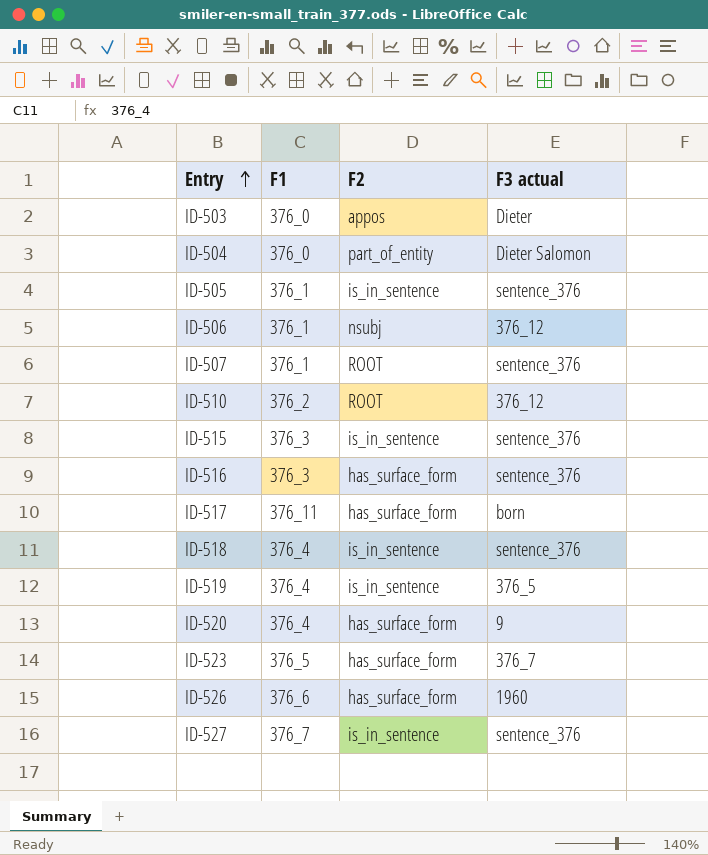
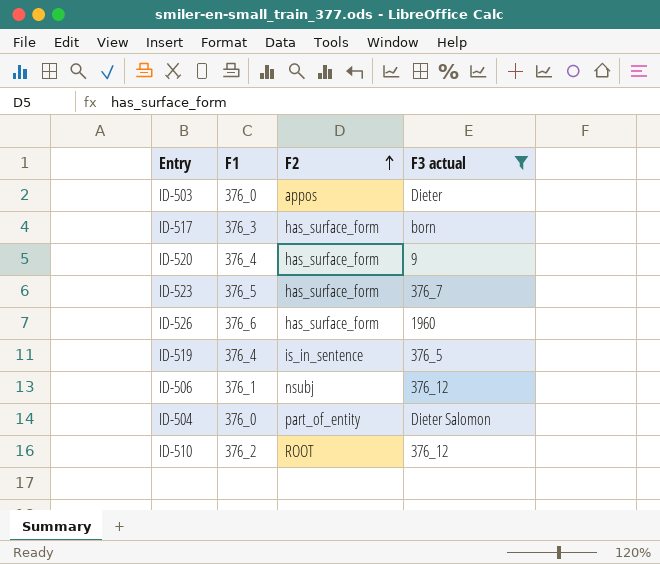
filter: none -> F3 actual != sentence_376
row order: Entry ascending -> F2 ascending
ID-517 | F1: 376_11 -> 376_3

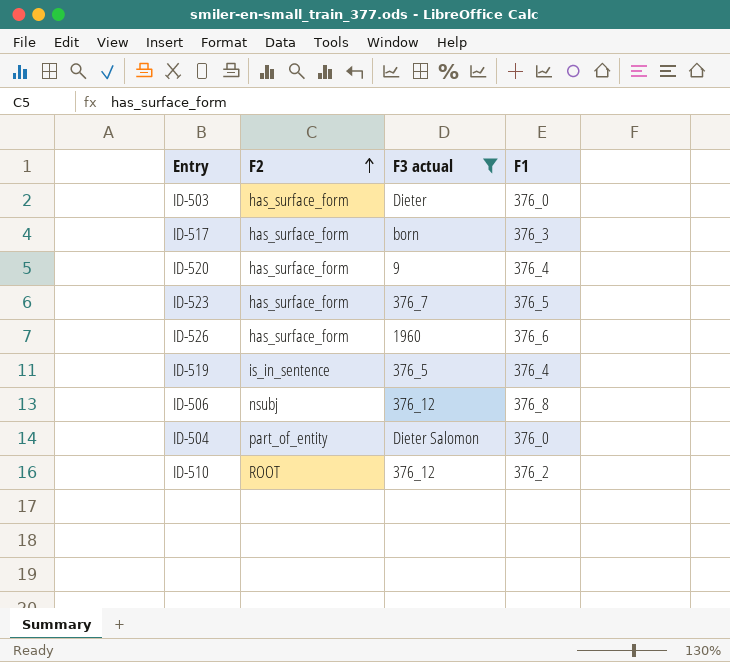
column F1 | position: 2 -> 4
ID-503 | F2: appos -> has_surface_form
ID-506 | F1: 376_1 -> 376_8

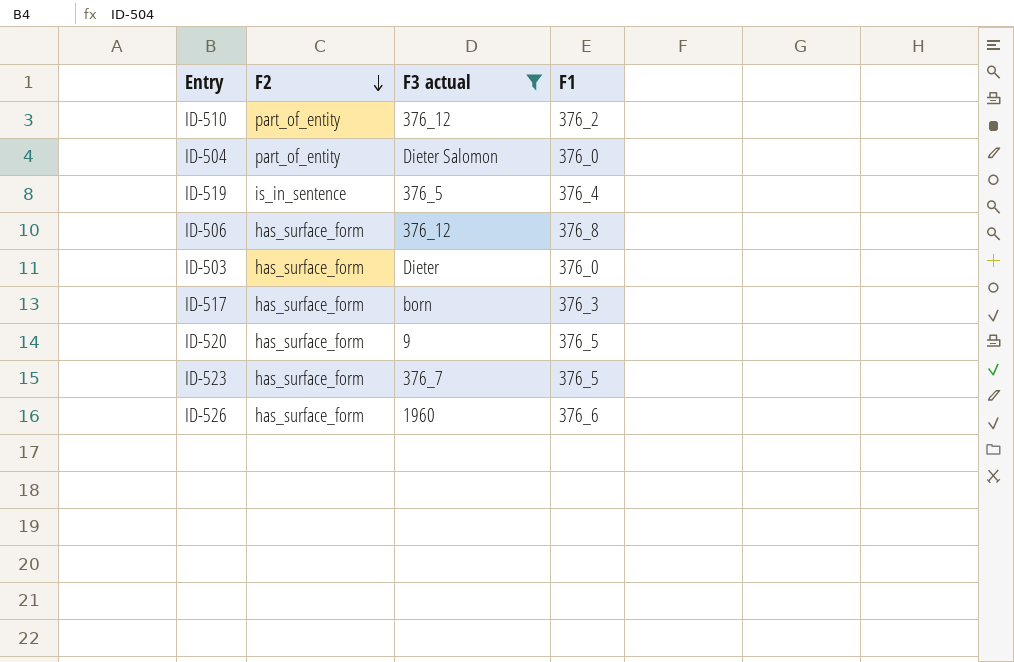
row order: F2 ascending -> F2 descending
ID-510 | F2: ROOT -> part_of_entity
ID-506 | F2: nsubj -> has_surface_form
ID-520 | F1: 376_4 -> 376_5

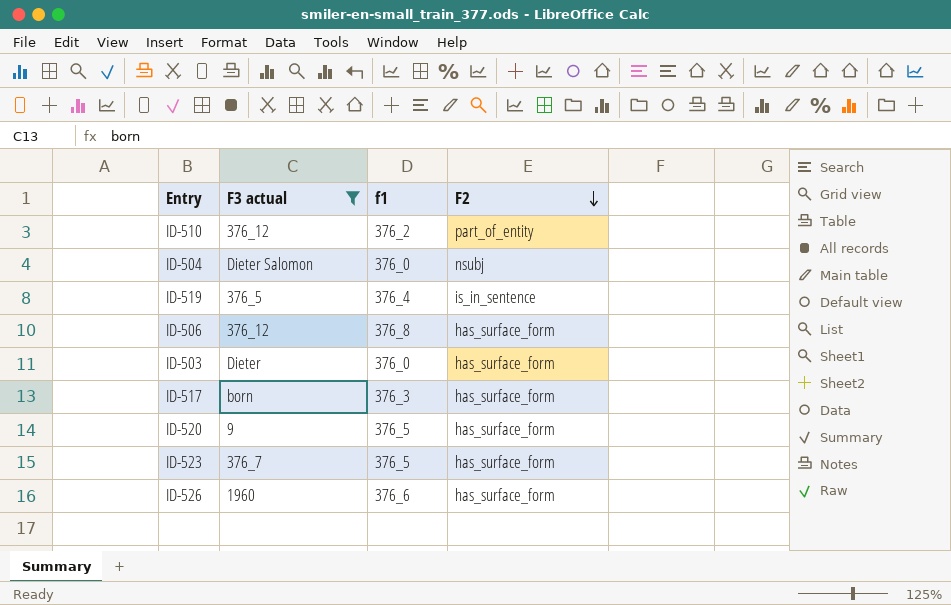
column name: F1 -> f1
column F2 | position: 2 -> 4
ID-504 | F2: part_of_entity -> nsubj

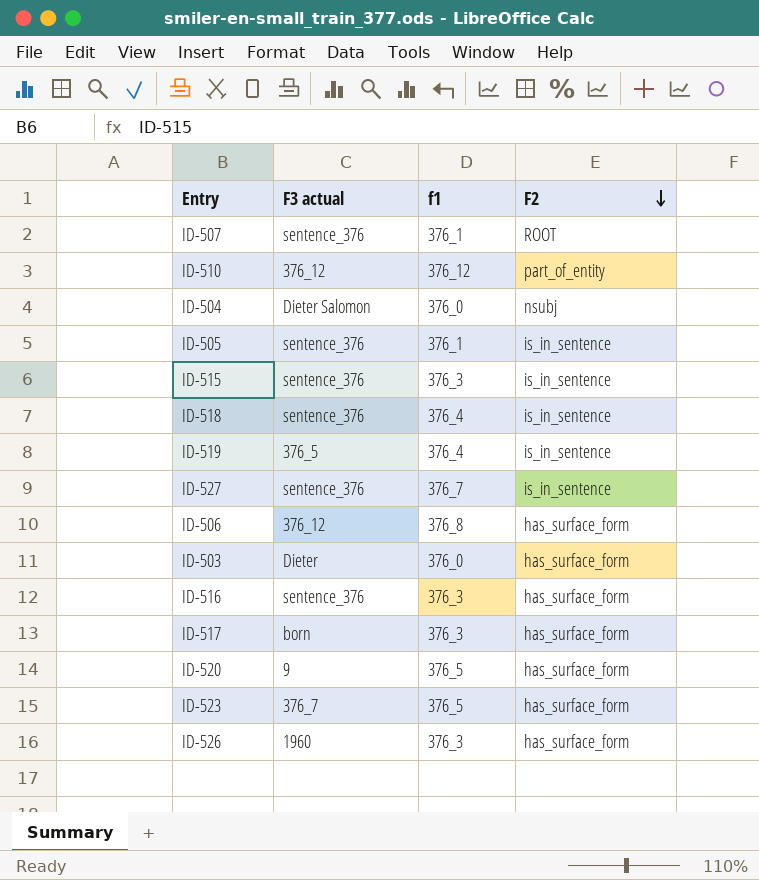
filter: F3 actual != sentence_376 -> none
ID-510 | f1: 376_2 -> 376_12
ID-526 | f1: 376_6 -> 376_3

